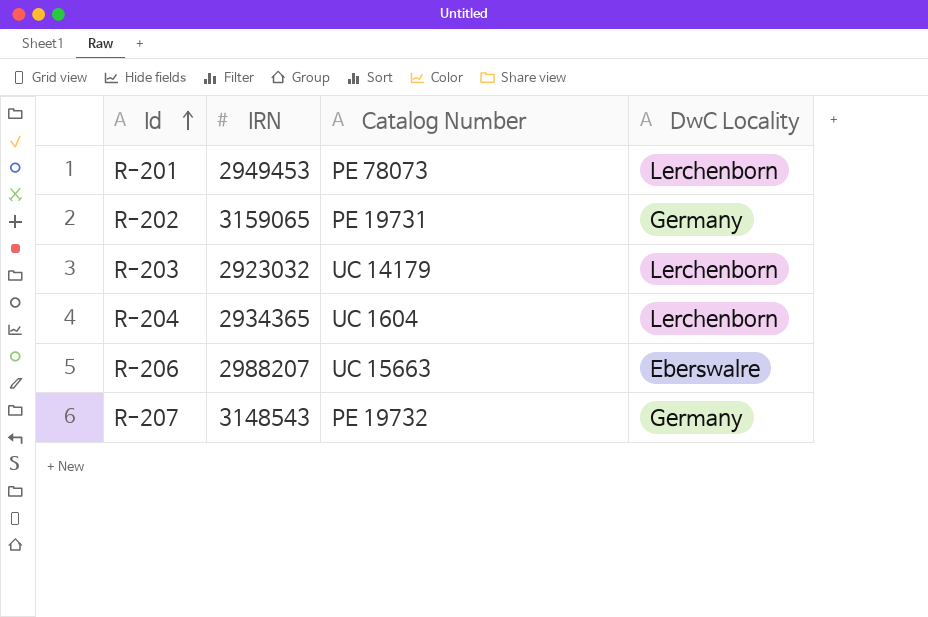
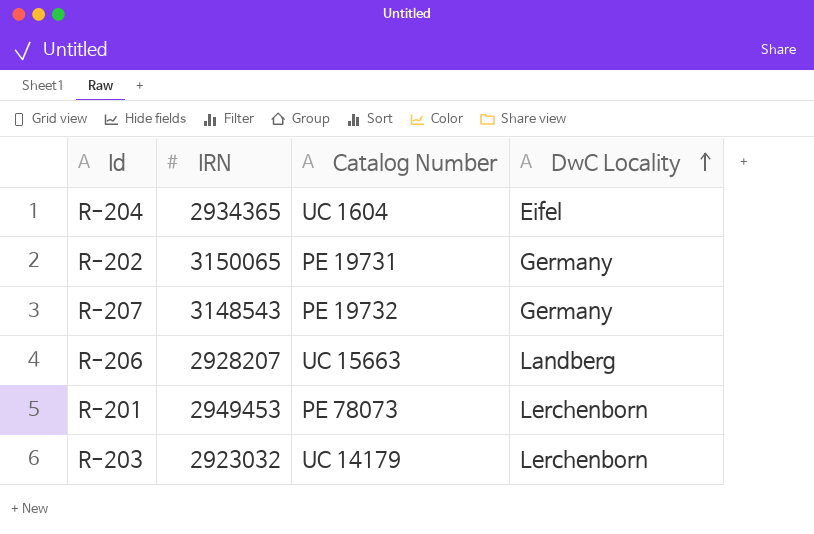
row order: Id ascending -> DwC Locality ascending
R-204 | DwC Locality: Lerchenborn -> Eifel
R-202 | IRN: 3159065 -> 3150065
R-206 | IRN: 2988207 -> 2928207
R-206 | DwC Locality: Eberswalre -> Landberg

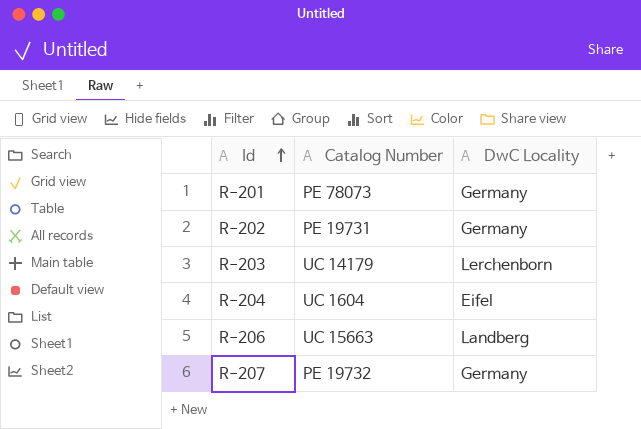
row order: DwC Locality ascending -> Id ascending
column IRN | position: 2 -> none
R-201 | DwC Locality: Lerchenborn -> Germany

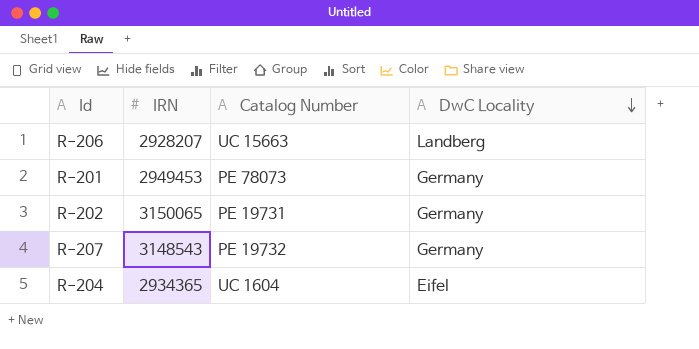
row order: Id ascending -> DwC Locality descending
column IRN | position: none -> 2
row R-203: UC 14179 | Lerchenborn -> none

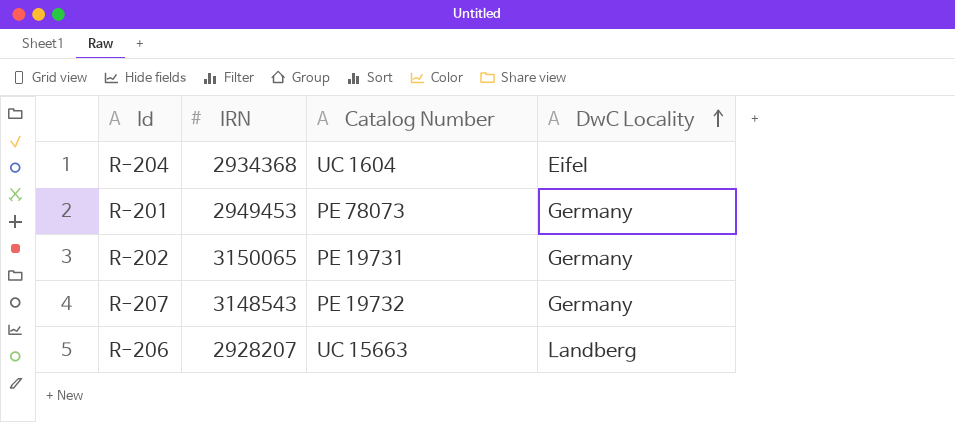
row order: DwC Locality descending -> DwC Locality ascending
R-204 | IRN: 2934365 -> 2934368

